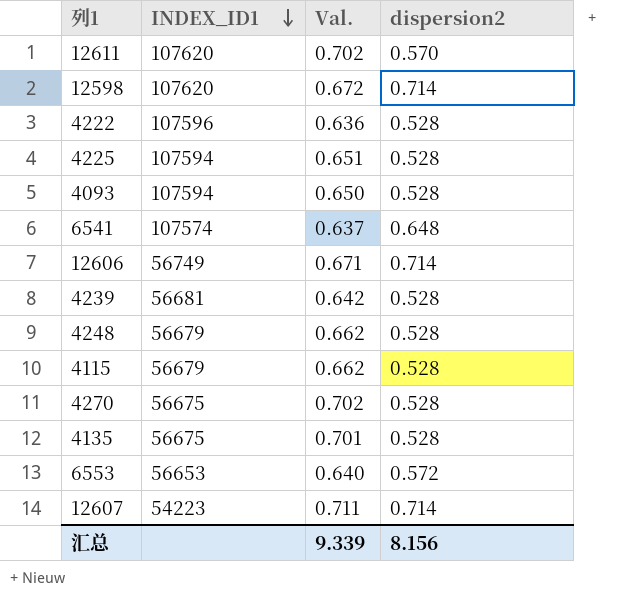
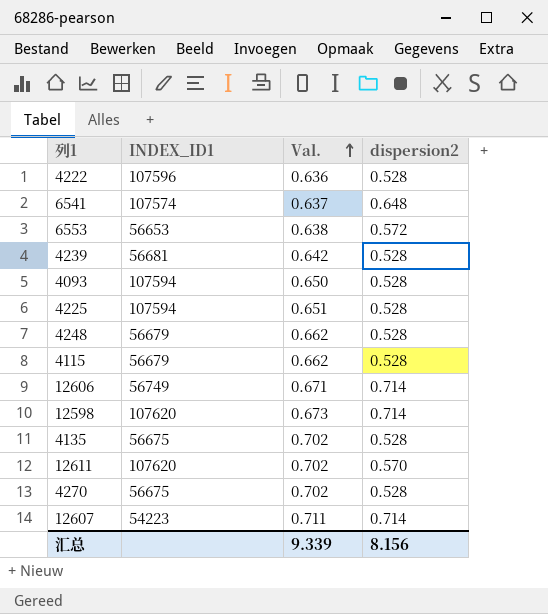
row order: INDEX_ID1 descending -> Val. ascending
6553 | Val.: 0.640 -> 0.638
12598 | Val.: 0.672 -> 0.673
4135 | Val.: 0.701 -> 0.702

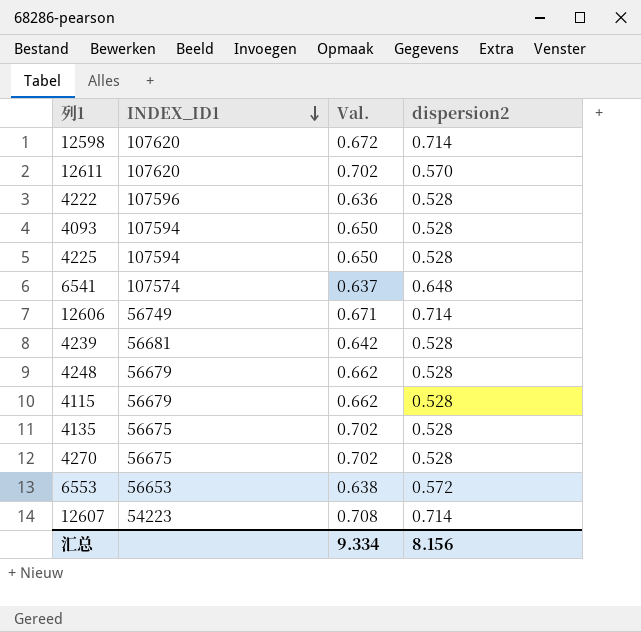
row order: Val. ascending -> INDEX_ID1 descending
12598 | Val.: 0.673 -> 0.672
4225 | Val.: 0.651 -> 0.650
12607 | Val.: 0.711 -> 0.708
汇总 | Val.: 9.339 -> 9.334

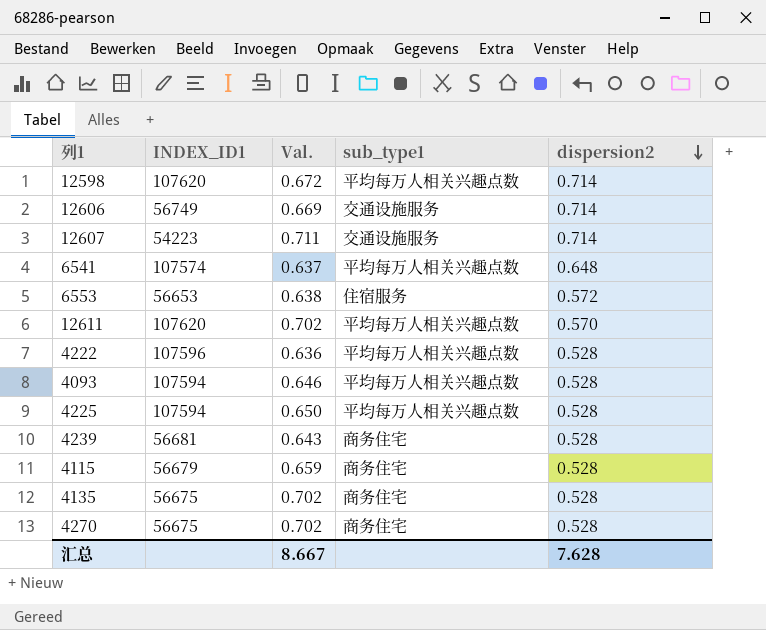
row order: INDEX_ID1 descending -> dispersion2 descending
column sub_type1 | position: none -> 4
row 4248: 56679 | 0.662 | 0.528 -> none
12606 | Val.: 0.671 -> 0.669
12607 | Val.: 0.708 -> 0.711
4093 | Val.: 0.650 -> 0.646
4239 | Val.: 0.642 -> 0.643
4115 | Val.: 0.662 -> 0.659
汇总 | Val.: 9.334 -> 8.667
汇总 | dispersion2: 8.156 -> 7.628

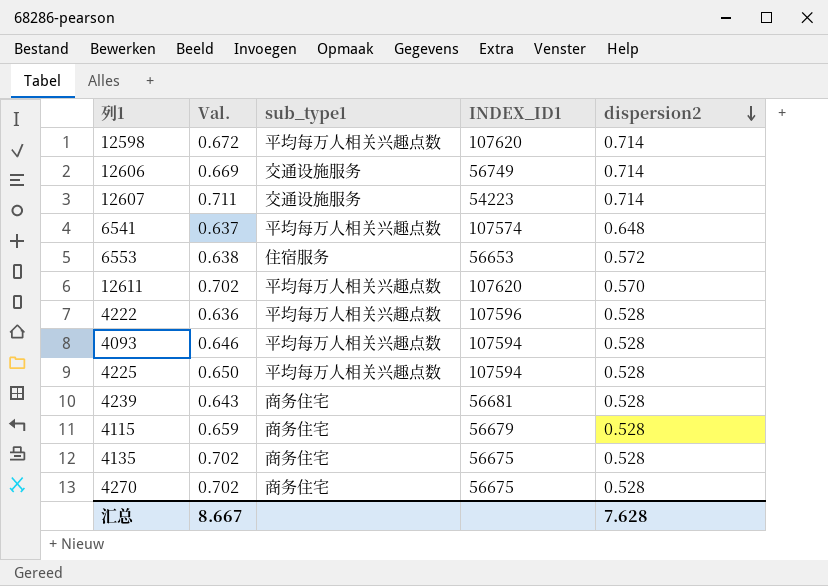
column INDEX_ID1 | position: 2 -> 4

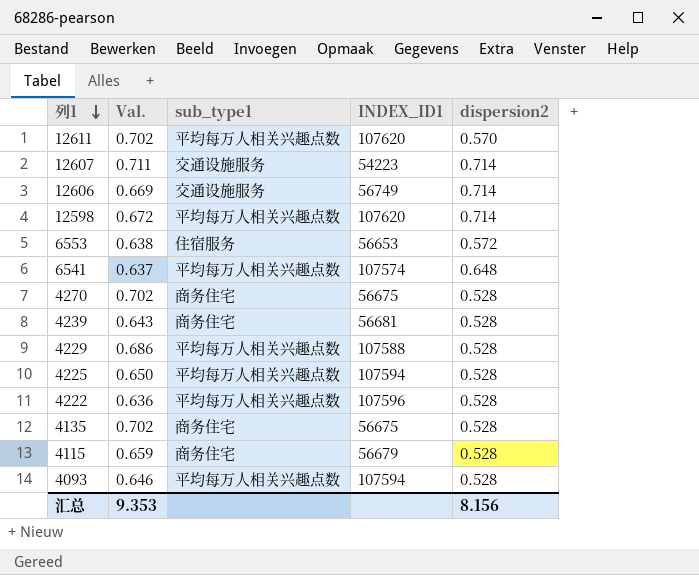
row order: dispersion2 descending -> 列1 descending
row 4229: none -> 0.686 | 平均每万人相关兴趣点数 | 107588 | 0.528
汇总 | Val.: 8.667 -> 9.353
汇总 | dispersion2: 7.628 -> 8.156

